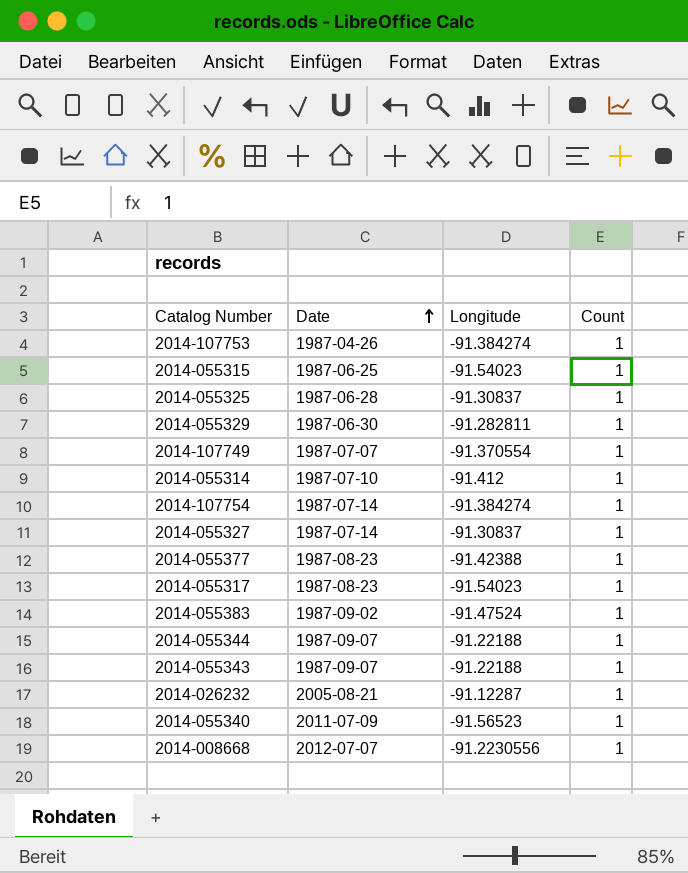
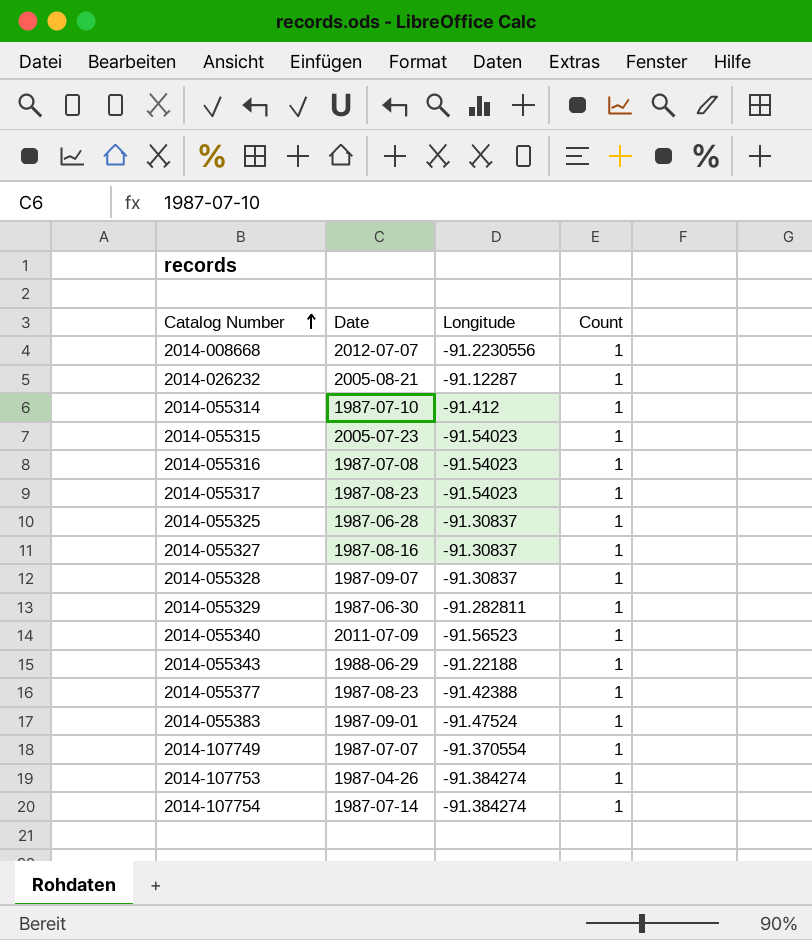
row order: Date ascending -> Catalog Number ascending
row 2014-055344: 1987-09-07 | -91.22188 | 1 -> none
2014-055315 | Date: 1987-06-25 -> 2005-07-23
row 2014-055316: none -> 1987-07-08 | -91.54023 | 1
2014-055327 | Date: 1987-07-14 -> 1987-08-16
row 2014-055328: none -> 1987-09-07 | -91.30837 | 1
2014-055343 | Date: 1987-09-07 -> 1988-06-29
2014-055383 | Date: 1987-09-02 -> 1987-09-01

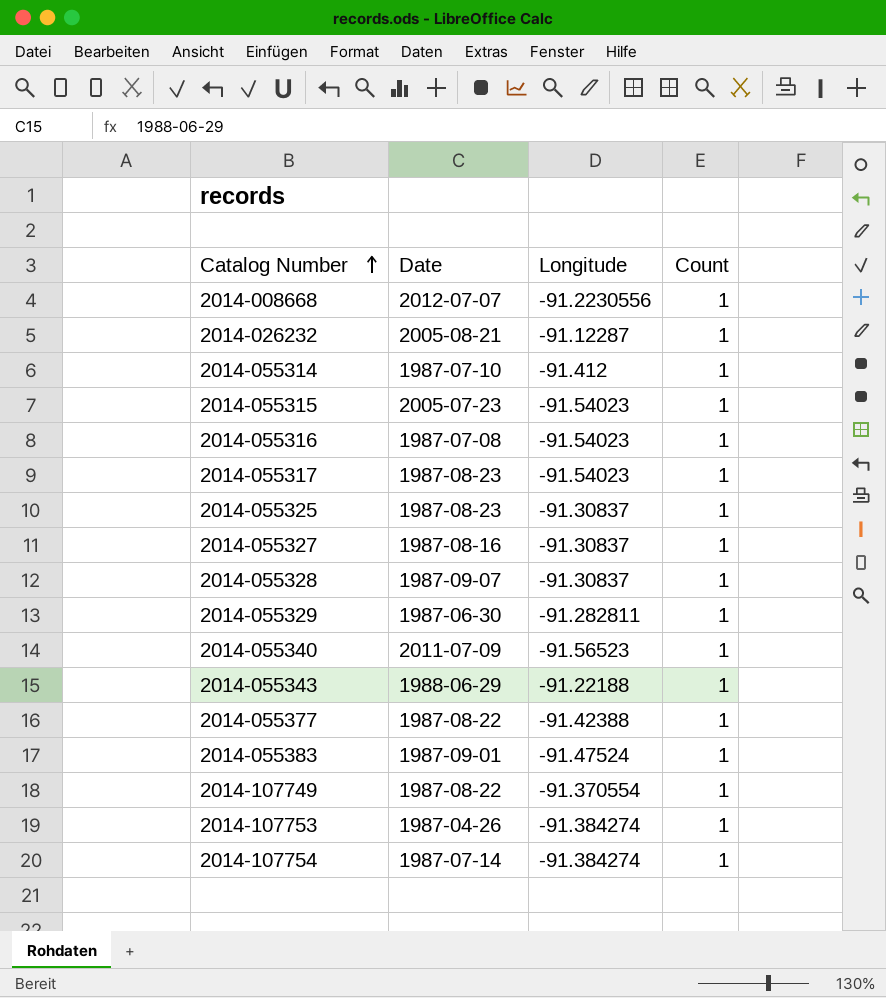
2014-055325 | Date: 1987-06-28 -> 1987-08-23
2014-055377 | Date: 1987-08-23 -> 1987-08-22
2014-107749 | Date: 1987-07-07 -> 1987-08-22

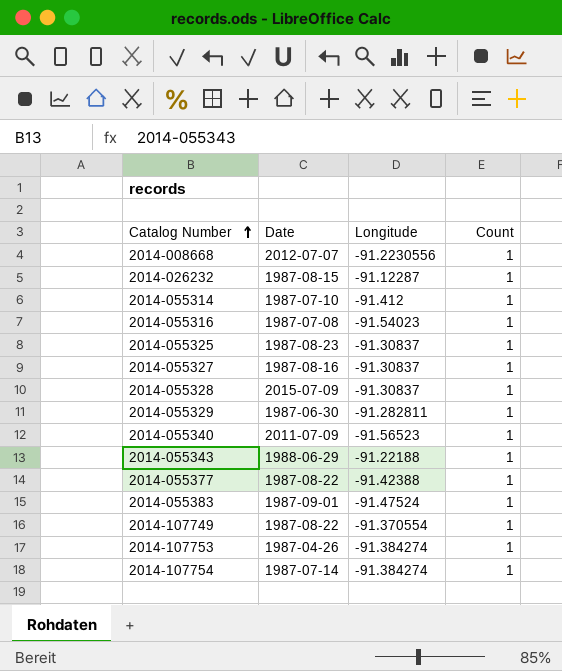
row 2014-055315: 2005-07-23 | -91.54023 | 1 -> none
row 2014-055317: 1987-08-23 | -91.54023 | 1 -> none
2014-026232 | Date: 2005-08-21 -> 1987-08-15
2014-055328 | Date: 1987-09-07 -> 2015-07-09

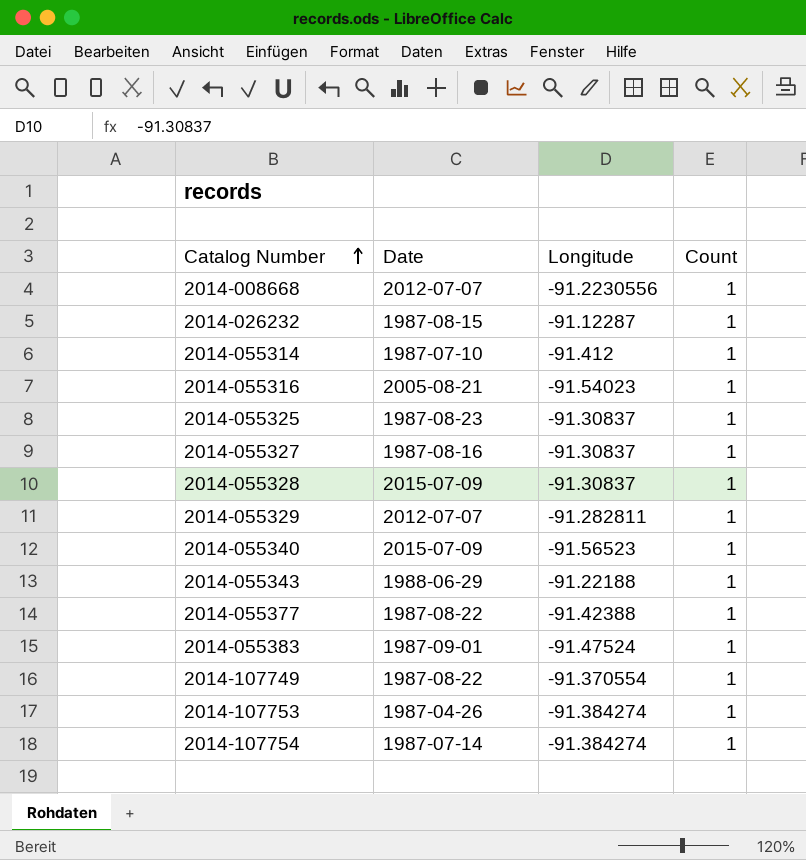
2014-055316 | Date: 1987-07-08 -> 2005-08-21
2014-055329 | Date: 1987-06-30 -> 2012-07-07
2014-055340 | Date: 2011-07-09 -> 2015-07-09

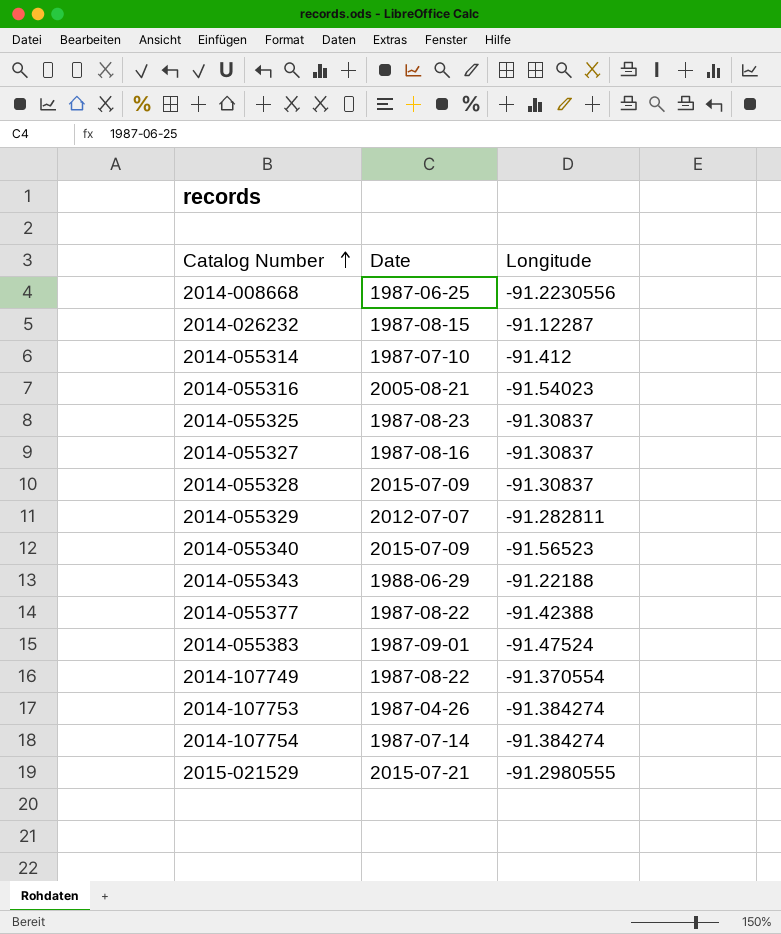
column Count | position: 4 -> none
2014-008668 | Date: 2012-07-07 -> 1987-06-25
row 2015-021529: none -> 2015-07-21 | -91.2980555

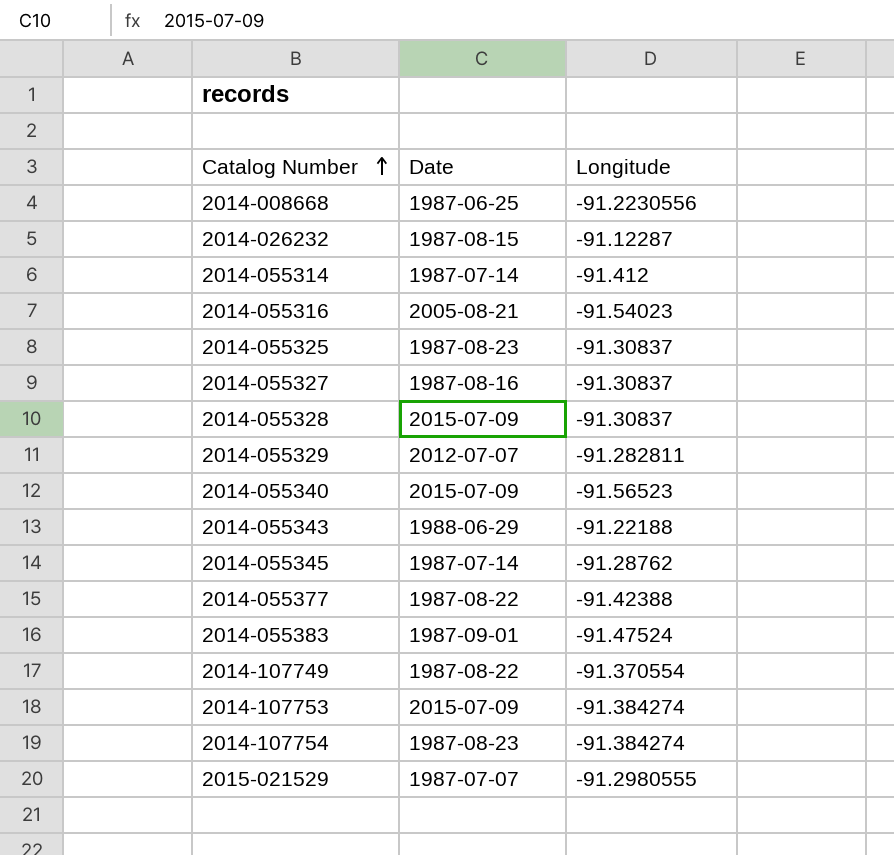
2014-055314 | Date: 1987-07-10 -> 1987-07-14
row 2014-055345: none -> 1987-07-14 | -91.28762
2014-107753 | Date: 1987-04-26 -> 2015-07-09
2014-107754 | Date: 1987-07-14 -> 1987-08-23
2015-021529 | Date: 2015-07-21 -> 1987-07-07

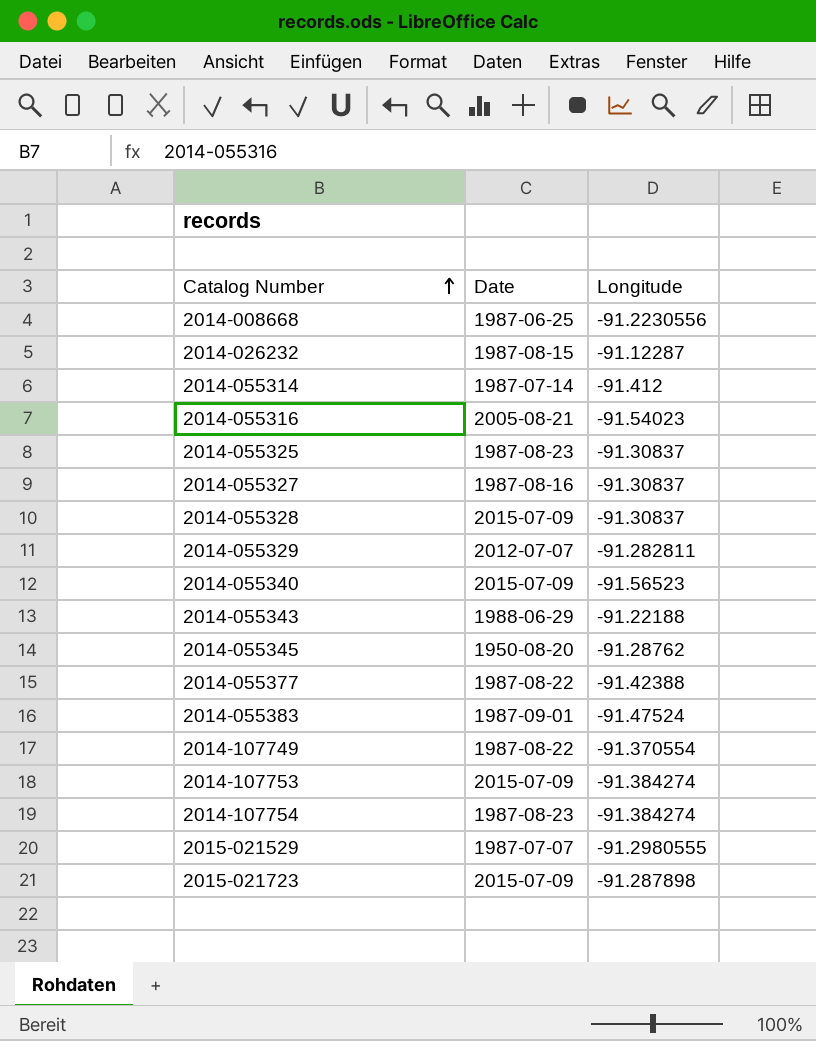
2014-055345 | Date: 1987-07-14 -> 1950-08-20
row 2015-021723: none -> 2015-07-09 | -91.287898

